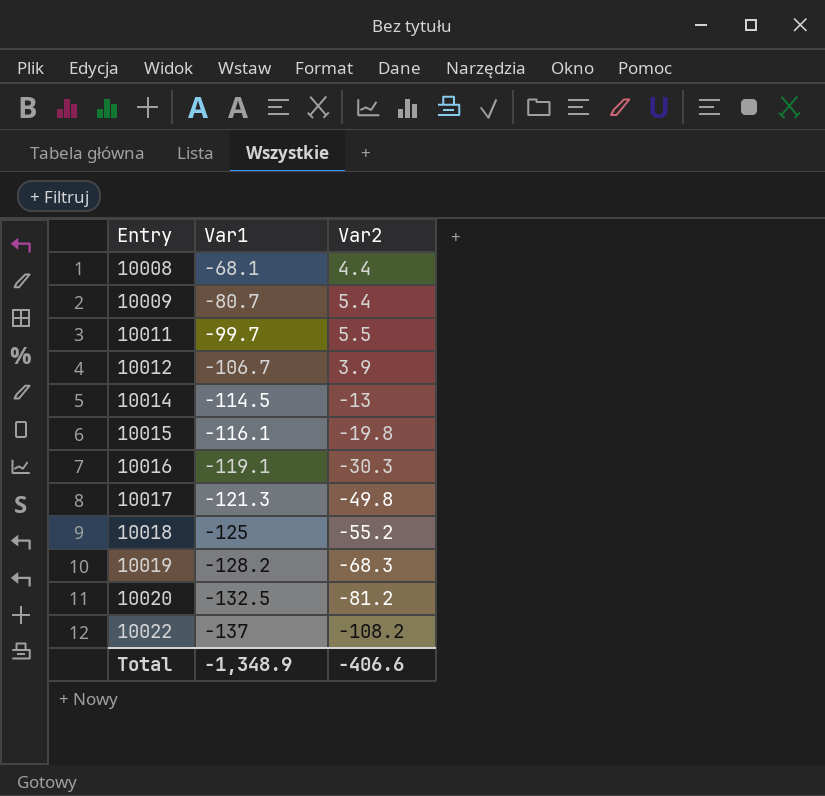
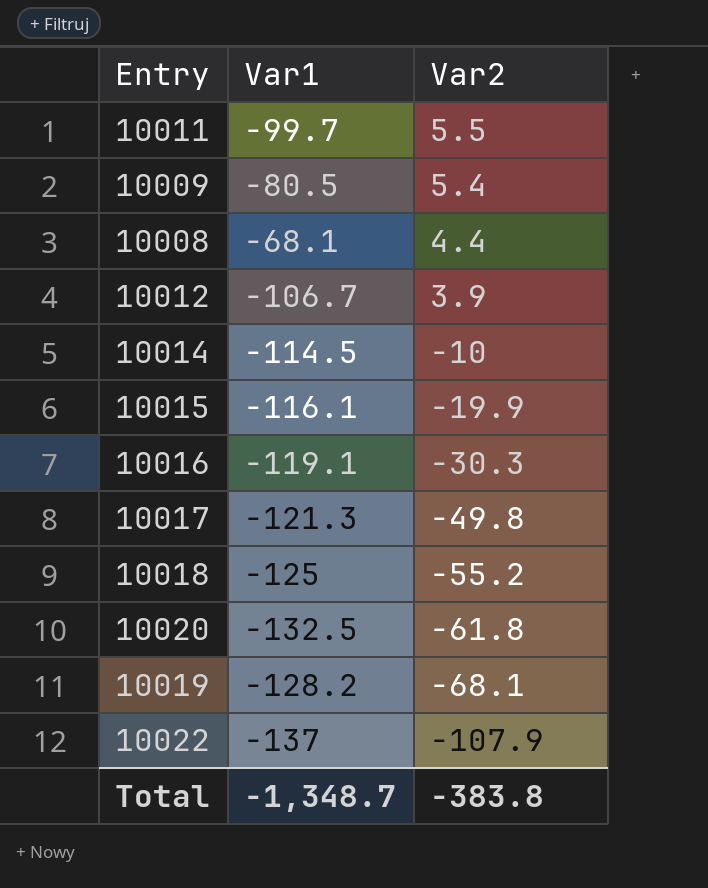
row order: Entry ascending -> Var2 descending
10009 | Var1: -80.7 -> -80.5
10014 | Var2: -13 -> -10
10015 | Var2: -19.8 -> -19.9
10020 | Var2: -81.2 -> -61.8
10019 | Var2: -68.3 -> -68.1
10022 | Var2: -108.2 -> -107.9
Total | Var1: -1,348.9 -> -1,348.7
Total | Var2: -406.6 -> -383.8

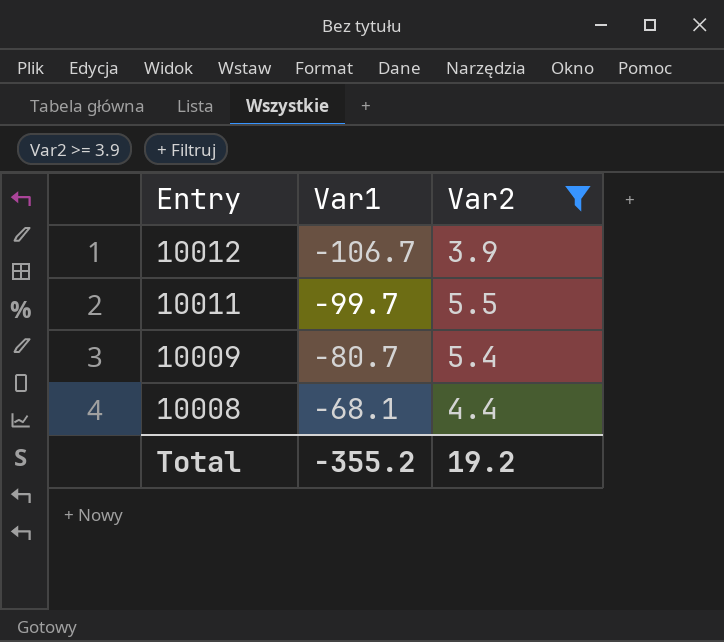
filter: none -> Var2 >= 3.9
row order: Var2 descending -> Entry descending
10009 | Var1: -80.5 -> -80.7
Total | Var1: -1,348.7 -> -355.2
Total | Var2: -383.8 -> 19.2

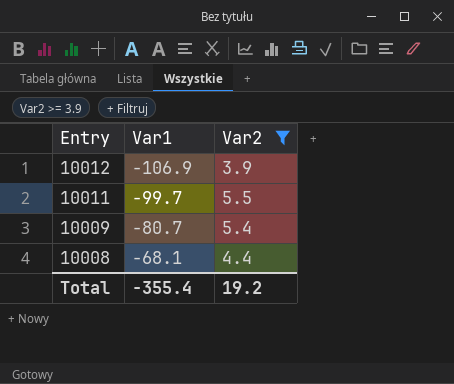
10012 | Var1: -106.7 -> -106.9
Total | Var1: -355.2 -> -355.4

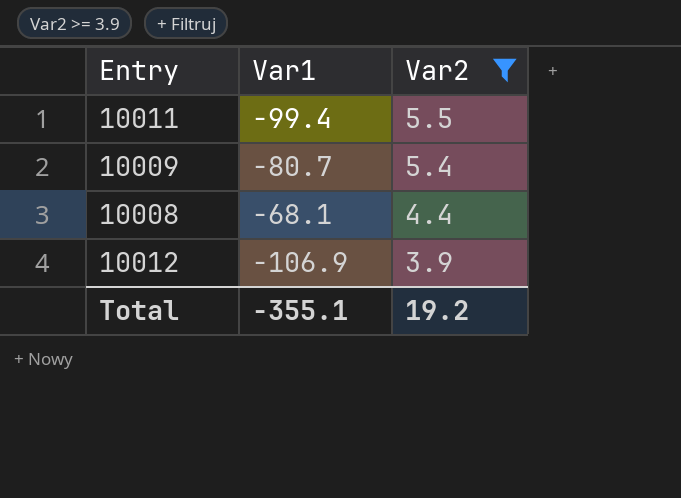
row order: Entry descending -> Var2 descending
10011 | Var1: -99.7 -> -99.4
Total | Var1: -355.4 -> -355.1

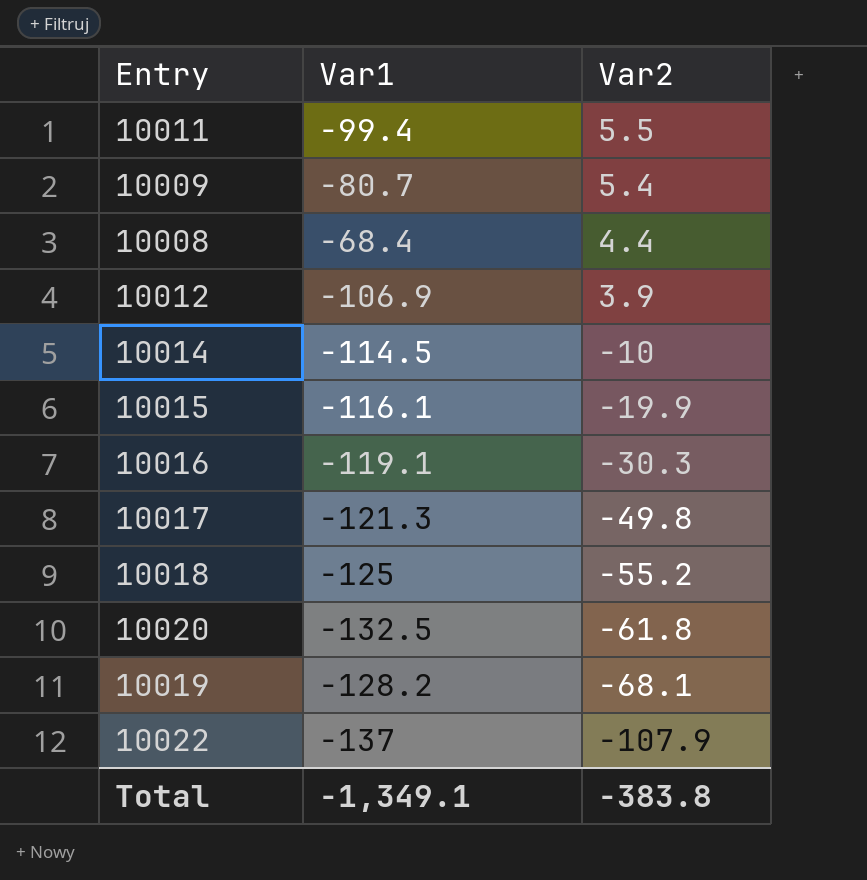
filter: Var2 >= 3.9 -> none
10008 | Var1: -68.1 -> -68.4
Total | Var1: -355.1 -> -1,349.1
Total | Var2: 19.2 -> -383.8

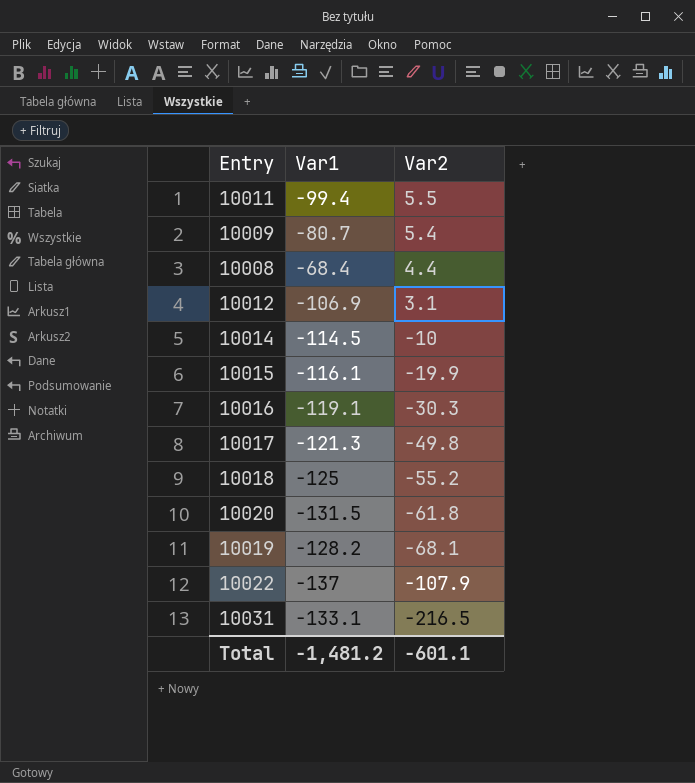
10012 | Var2: 3.9 -> 3.1
10020 | Var1: -132.5 -> -131.5
row 10031: none -> -133.1 | -216.5
Total | Var1: -1,349.1 -> -1,481.2
Total | Var2: -383.8 -> -601.1

